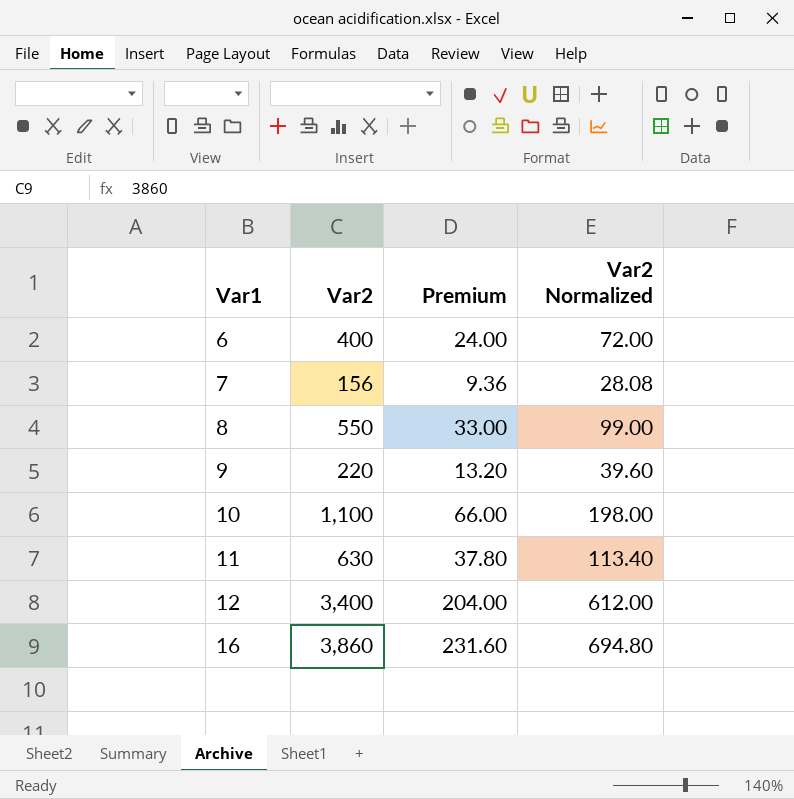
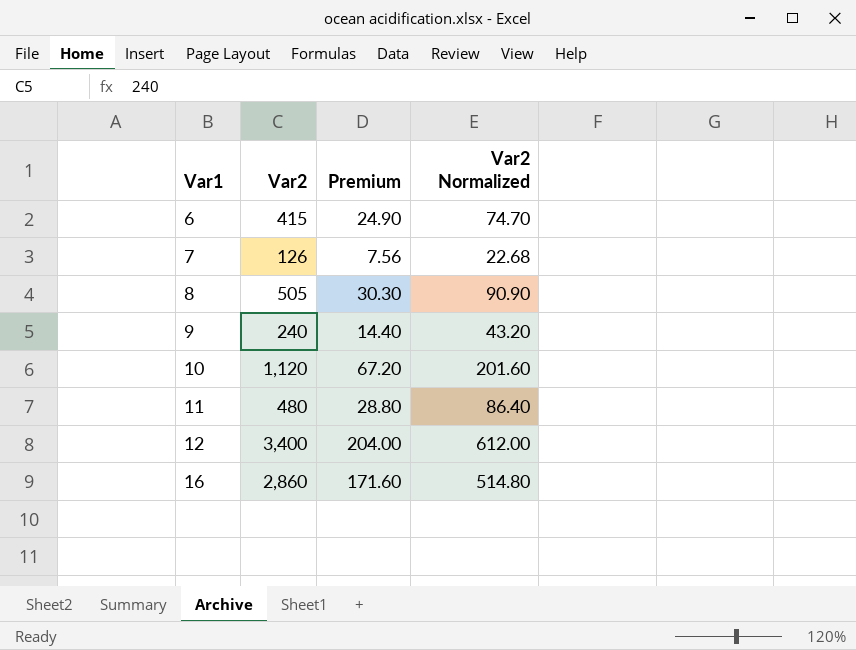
6 | Var2: 400 -> 415
6 | Premium: 24.00 -> 24.90
6 | Var2 Normalized: 72.00 -> 74.70
7 | Var2: 156 -> 126
7 | Premium: 9.36 -> 7.56
7 | Var2 Normalized: 28.08 -> 22.68
8 | Var2: 550 -> 505
8 | Premium: 33.00 -> 30.30
8 | Var2 Normalized: 99.00 -> 90.90
9 | Var2: 220 -> 240
9 | Premium: 13.20 -> 14.40
9 | Var2 Normalized: 39.60 -> 43.20
10 | Var2: 1,100 -> 1,120
10 | Premium: 66.00 -> 67.20
10 | Var2 Normalized: 198.00 -> 201.60
11 | Var2: 630 -> 480
11 | Premium: 37.80 -> 28.80
11 | Var2 Normalized: 113.40 -> 86.40
16 | Var2: 3,860 -> 2,860
16 | Premium: 231.60 -> 171.60
16 | Var2 Normalized: 694.80 -> 514.80

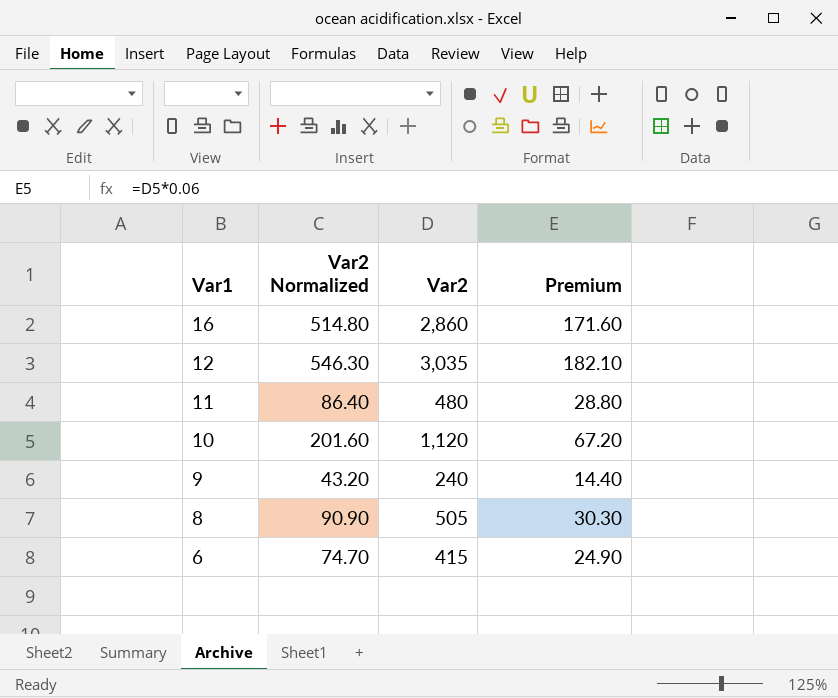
row order: Var1 ascending -> Var1 descending
column Var2 Normalized | position: 4 -> 2
row 7: 126 | 7.56 | 22.68 -> none
12 | Var2 Normalized: 612.00 -> 546.30
12 | Var2: 3,400 -> 3,035
12 | Premium: 204.00 -> 182.10

